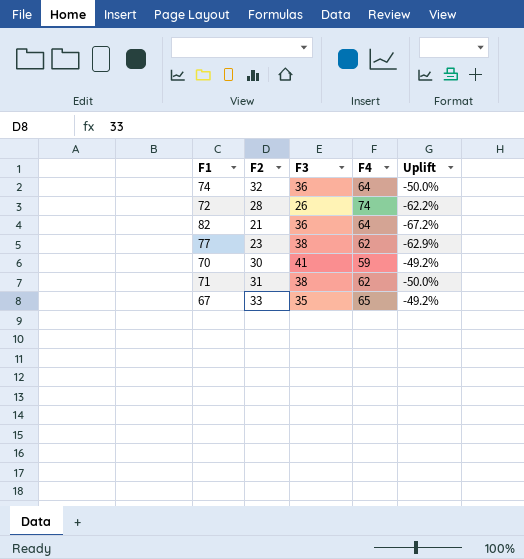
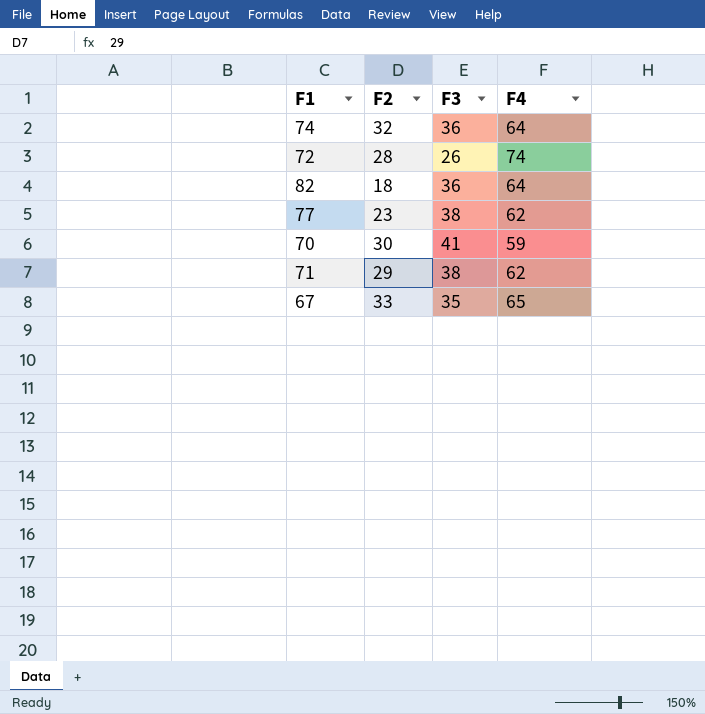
column Uplift | formula: ([F2] - [F4]) / [F4] -> none
82 | F2: 21 -> 18
71 | F2: 31 -> 29

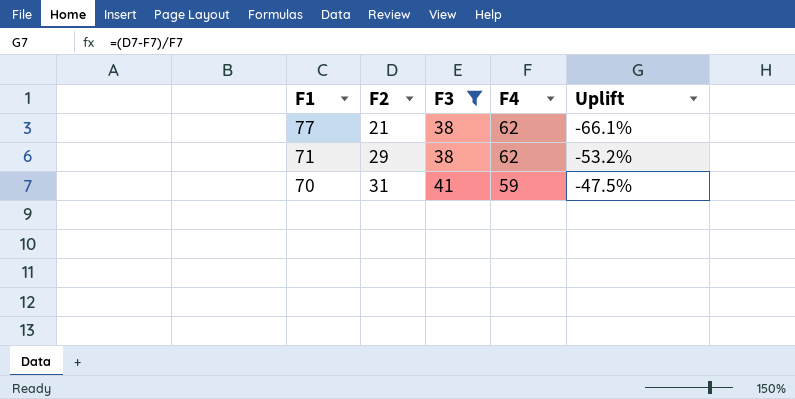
filter: none -> F3 >= 38
row order: none -> F1 descending
column Uplift | formula: none -> ([F2] - [F4]) / [F4]
77 | F2: 23 -> 21
70 | F2: 30 -> 31

